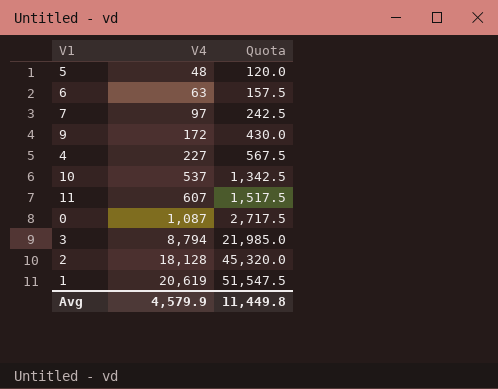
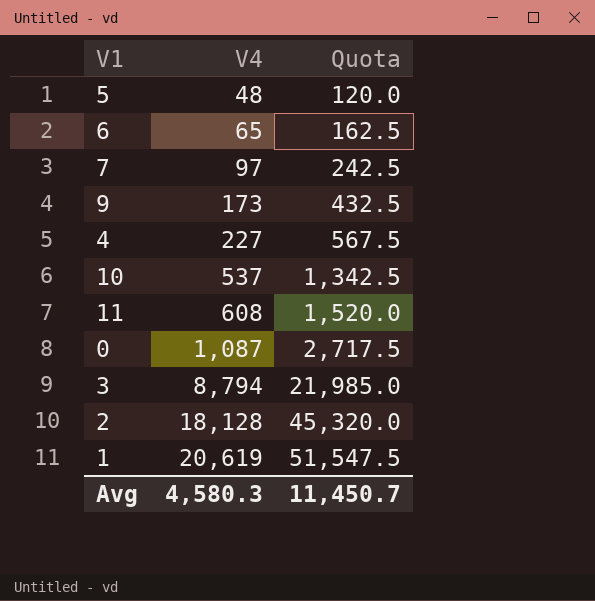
6 | V4: 63 -> 65
6 | Quota: 157.5 -> 162.5
9 | V4: 172 -> 173
9 | Quota: 430.0 -> 432.5
11 | V4: 607 -> 608
11 | Quota: 1,517.5 -> 1,520.0
Avg | V4: 4,579.9 -> 4,580.3
Avg | Quota: 11,449.8 -> 11,450.7

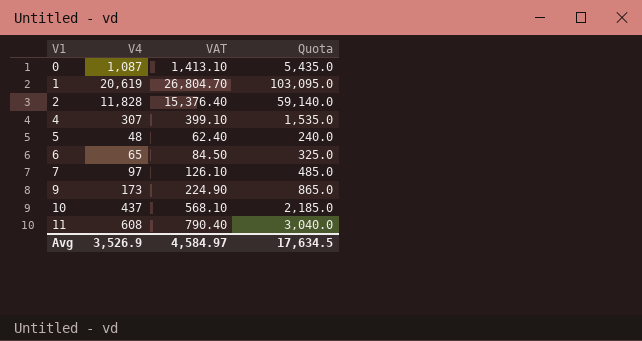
row order: V4 ascending -> V1 ascending
column VAT | formula: none -> [V4] * 1.3
column Quota | formula: [V4] * 2.5 -> [V4] * 5
row 3: 8,794 | 21,985.0 -> none
2 | V4: 18,128 -> 11,828
4 | V4: 227 -> 307
10 | V4: 537 -> 437
Avg | V4: 4,580.3 -> 3,526.9
Avg | Quota: 11,450.7 -> 17,634.5

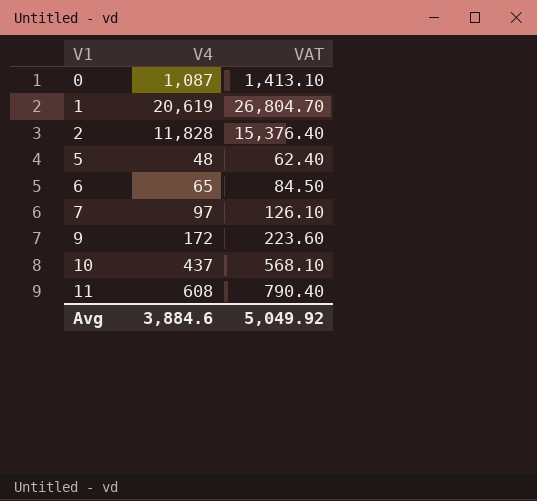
column Quota | formula: [V4] * 5 -> none
row 4: 307 | 399.10 | 1,535.0 -> none
9 | V4: 173 -> 172
9 | VAT: 224.90 -> 223.60
Avg | V4: 3,526.9 -> 3,884.6
Avg | VAT: 4,584.97 -> 5,049.92

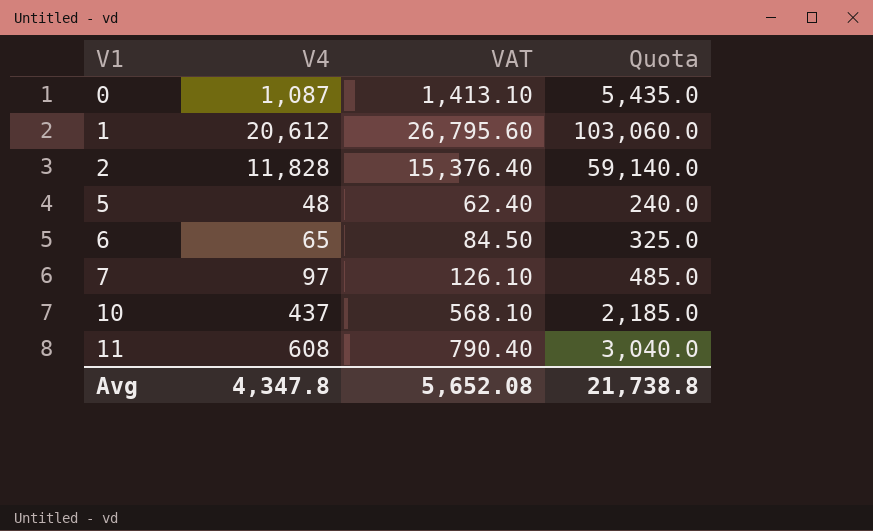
column Quota | formula: none -> [V4] * 5
row 9: 172 | 223.60 -> none
1 | V4: 20,619 -> 20,612
1 | VAT: 26,804.70 -> 26,795.60
Avg | V4: 3,884.6 -> 4,347.8
Avg | VAT: 5,049.92 -> 5,652.08

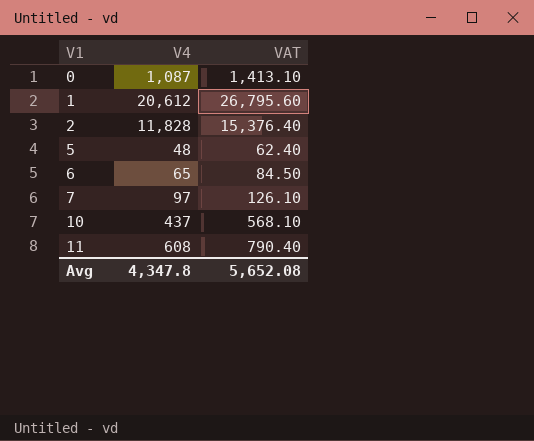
column Quota | formula: [V4] * 5 -> none

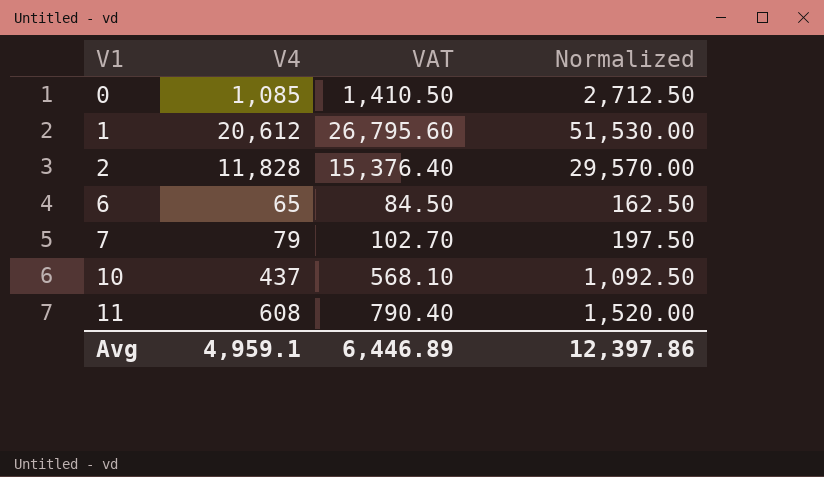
column Normalized | formula: none -> [V4] * 2.5
row 5: 48 | 62.40 -> none
0 | V4: 1,087 -> 1,085
0 | VAT: 1,413.10 -> 1,410.50
7 | V4: 97 -> 79
7 | VAT: 126.10 -> 102.70
Avg | V4: 4,347.8 -> 4,959.1
Avg | VAT: 5,652.08 -> 6,446.89

